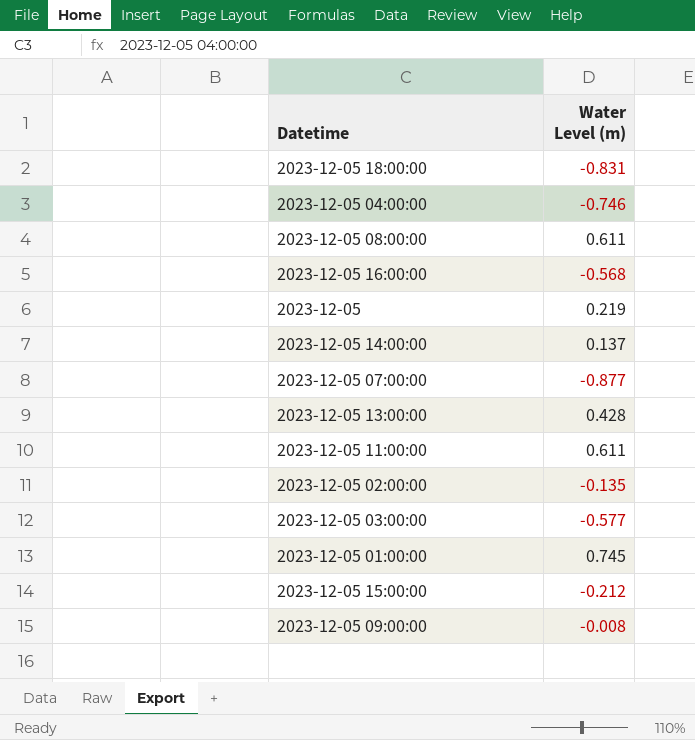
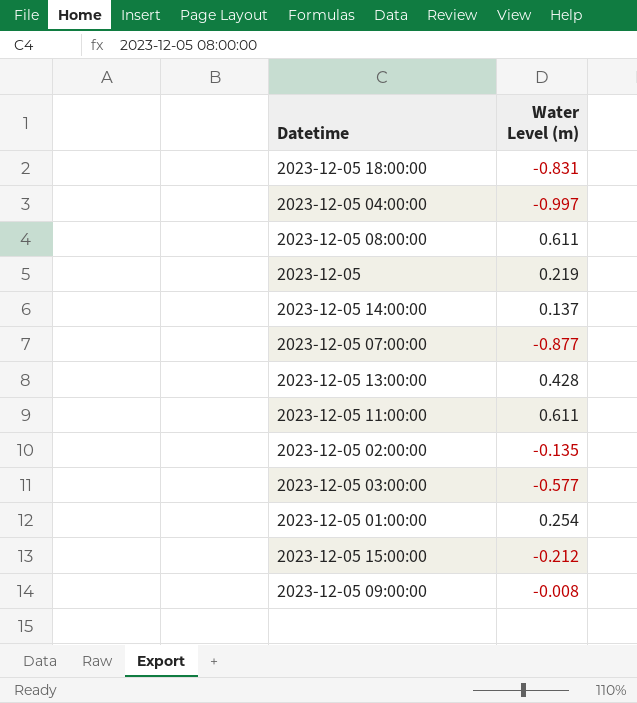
row 2023-12-05 16:00:00: -0.568 -> none
2023-12-05 04:00:00 | Water Level (m): -0.746 -> -0.997
2023-12-05 01:00:00 | Water Level (m): 0.745 -> 0.254

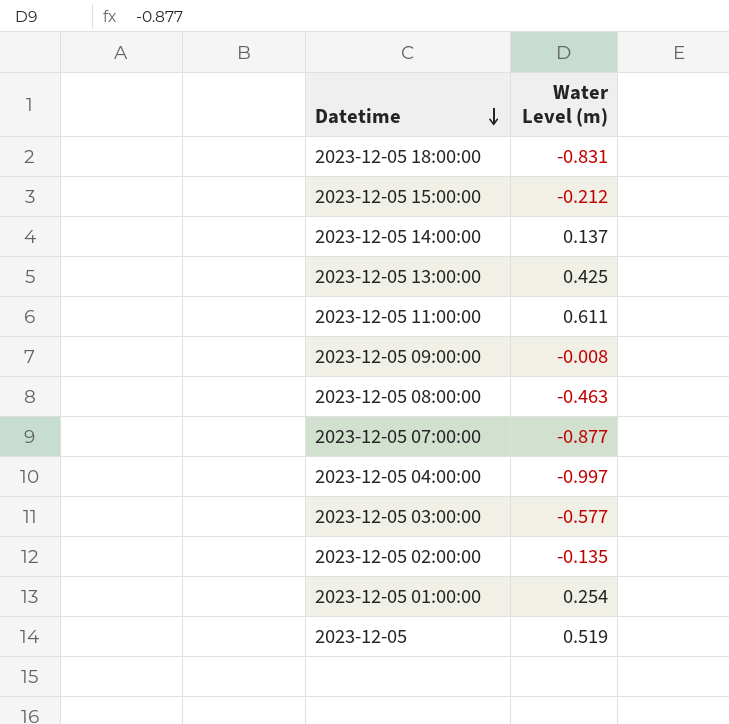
row order: none -> Datetime descending
2023-12-05 13:00:00 | Water Level (m): 0.428 -> 0.425
2023-12-05 08:00:00 | Water Level (m): 0.611 -> -0.463
2023-12-05 | Water Level (m): 0.219 -> 0.519

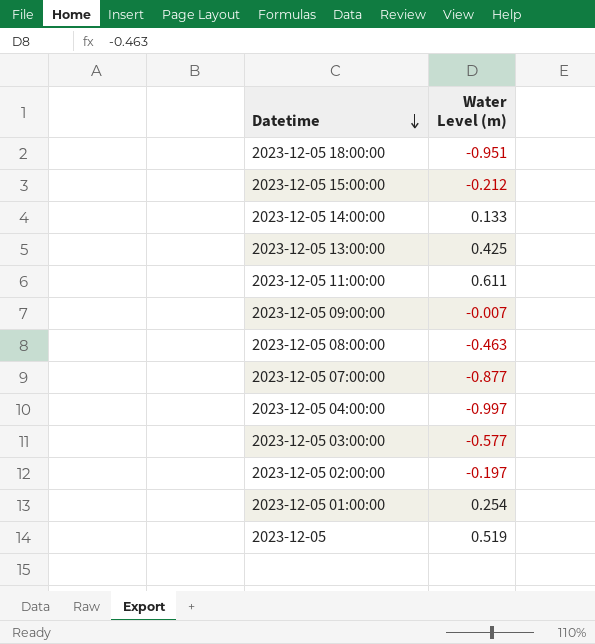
2023-12-05 18:00:00 | Water Level (m): -0.831 -> -0.951
2023-12-05 14:00:00 | Water Level (m): 0.137 -> 0.133
2023-12-05 09:00:00 | Water Level (m): -0.008 -> -0.007
2023-12-05 02:00:00 | Water Level (m): -0.135 -> -0.197

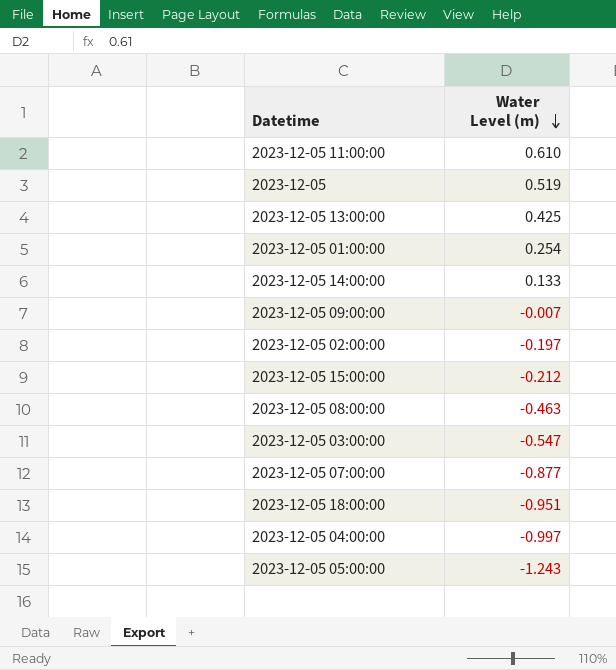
row order: Datetime descending -> Water Level (m) descending
2023-12-05 11:00:00 | Water Level (m): 0.611 -> 0.610
2023-12-05 03:00:00 | Water Level (m): -0.577 -> -0.547
row 2023-12-05 05:00:00: none -> -1.243

